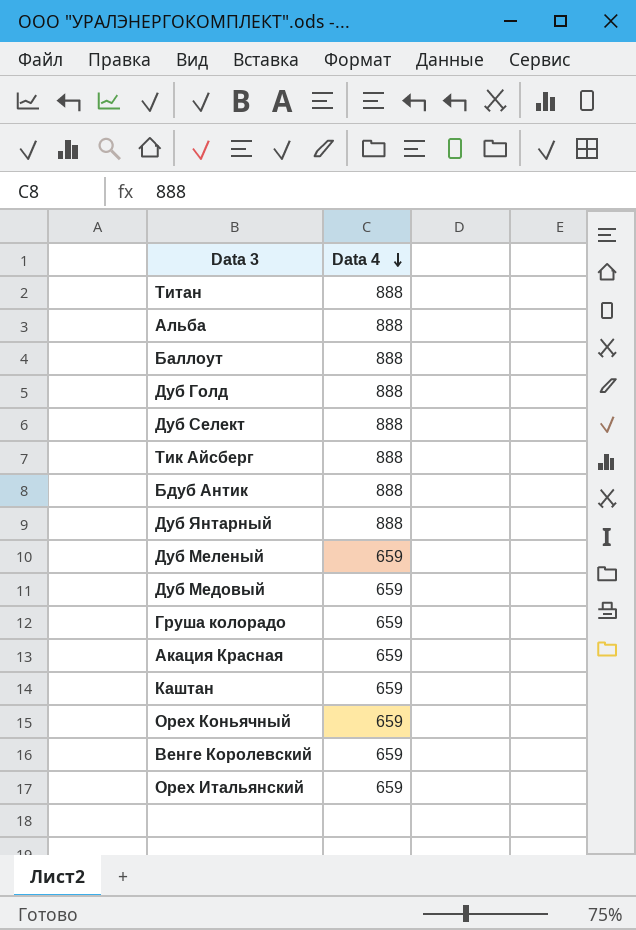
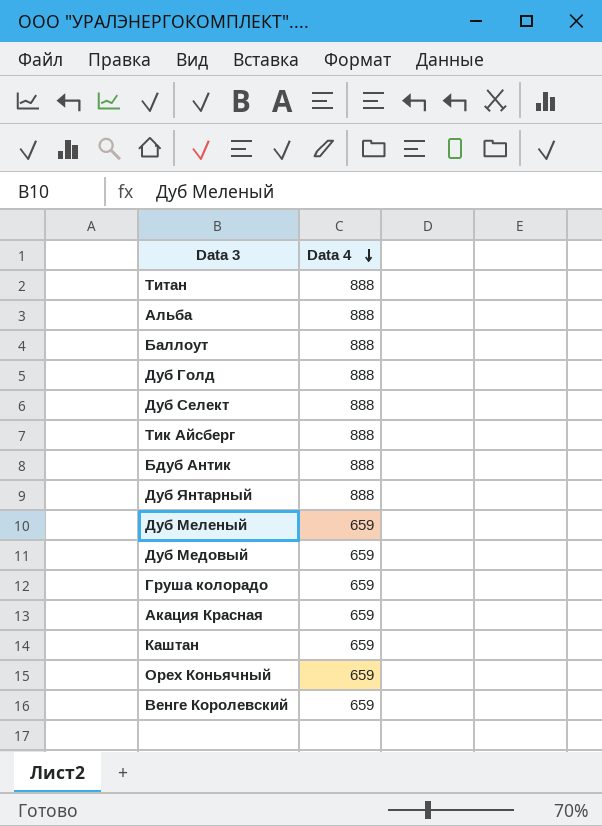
row Орех Итальянский: 659 -> none

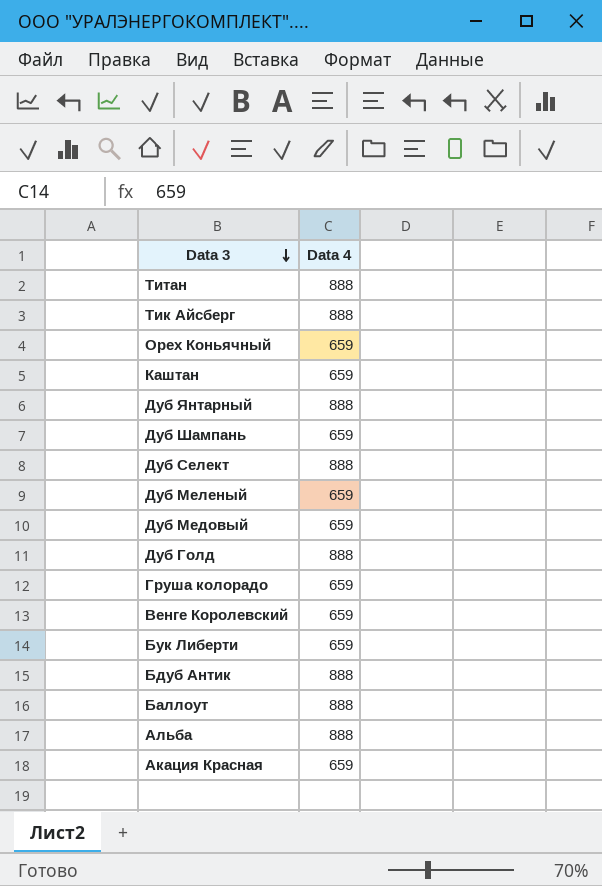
row order: Data 4 descending -> Data 3 descending
row Дуб Шампань: none -> 659
row Бук Либерти: none -> 659

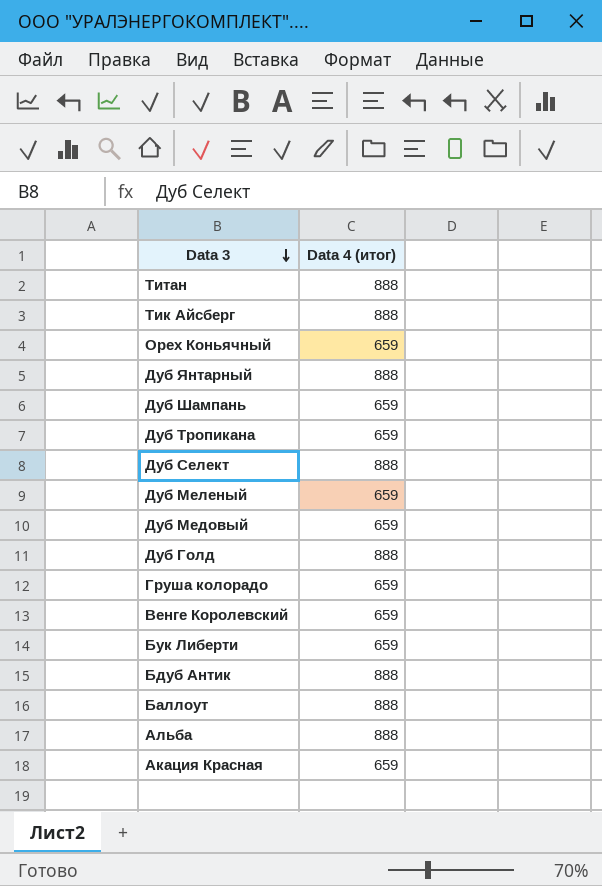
column name: Data 4 -> Data 4 (итог)
row Каштан: 659 -> none
row Дуб Тропикана: none -> 659

